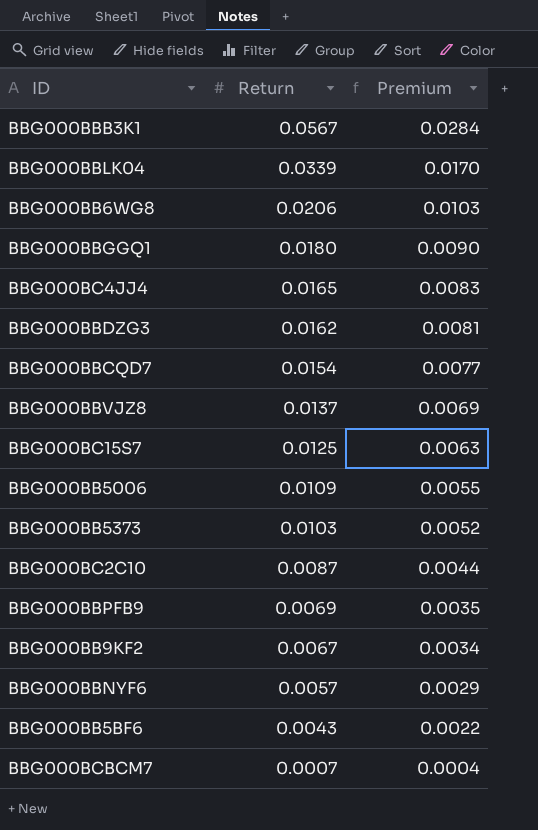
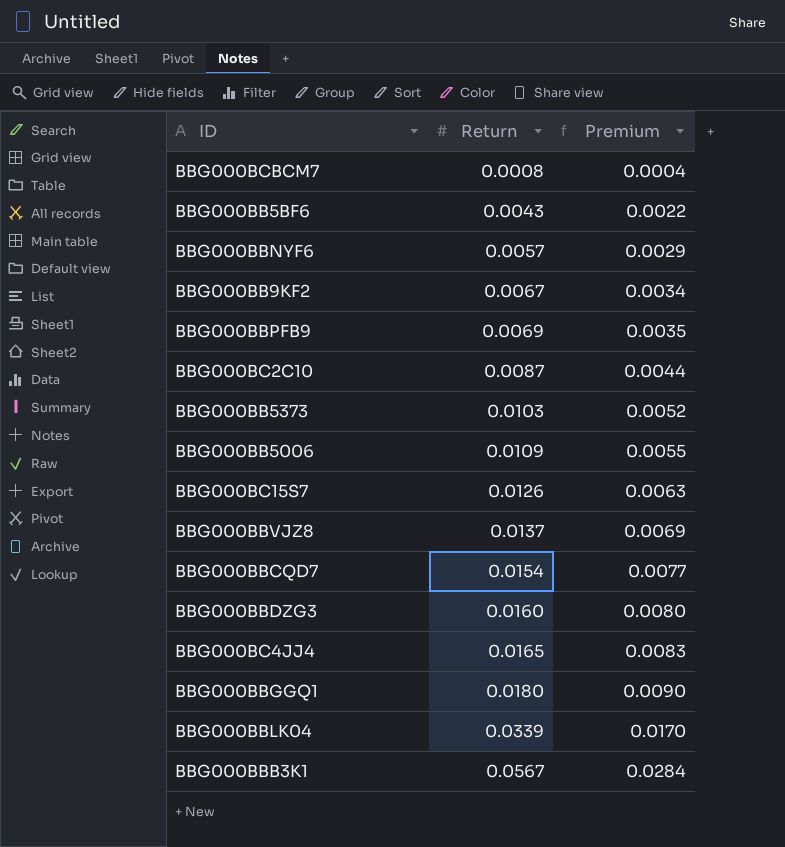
row order: Return descending -> Return ascending
row BBG000BB6WG8: 0.0206 | 0.0103 -> none
BBG000BCBCM7 | Return: 0.0007 -> 0.0008
BBG000BC15S7 | Return: 0.0125 -> 0.0126
BBG000BBDZG3 | Return: 0.0162 -> 0.0160
BBG000BBDZG3 | Premium: 0.0081 -> 0.0080

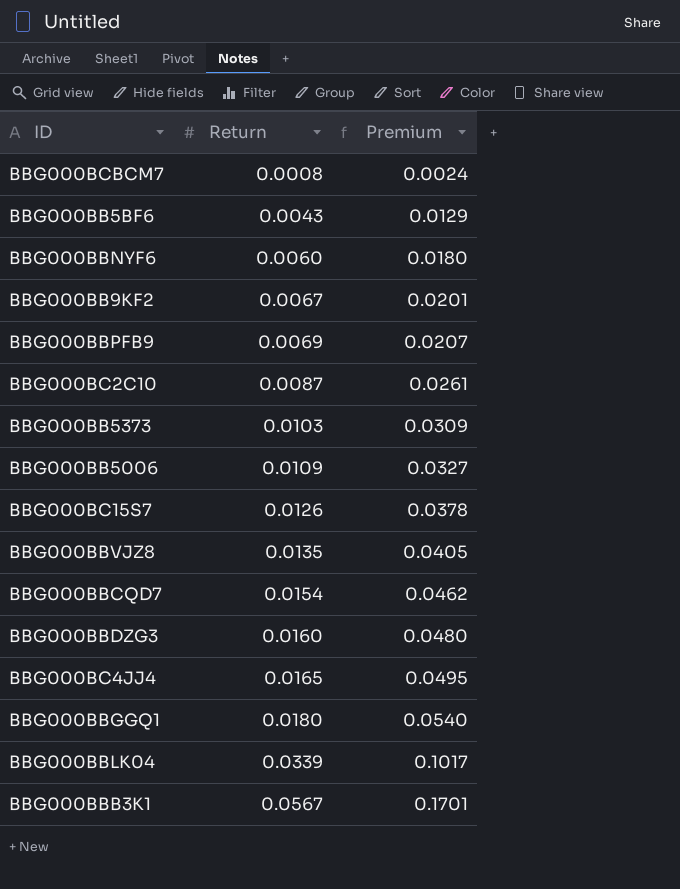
column Premium | formula: [Return] * 0.5 -> [Return] * 3
BBG000BBNYF6 | Return: 0.0057 -> 0.0060
BBG000BBVJZ8 | Return: 0.0137 -> 0.0135

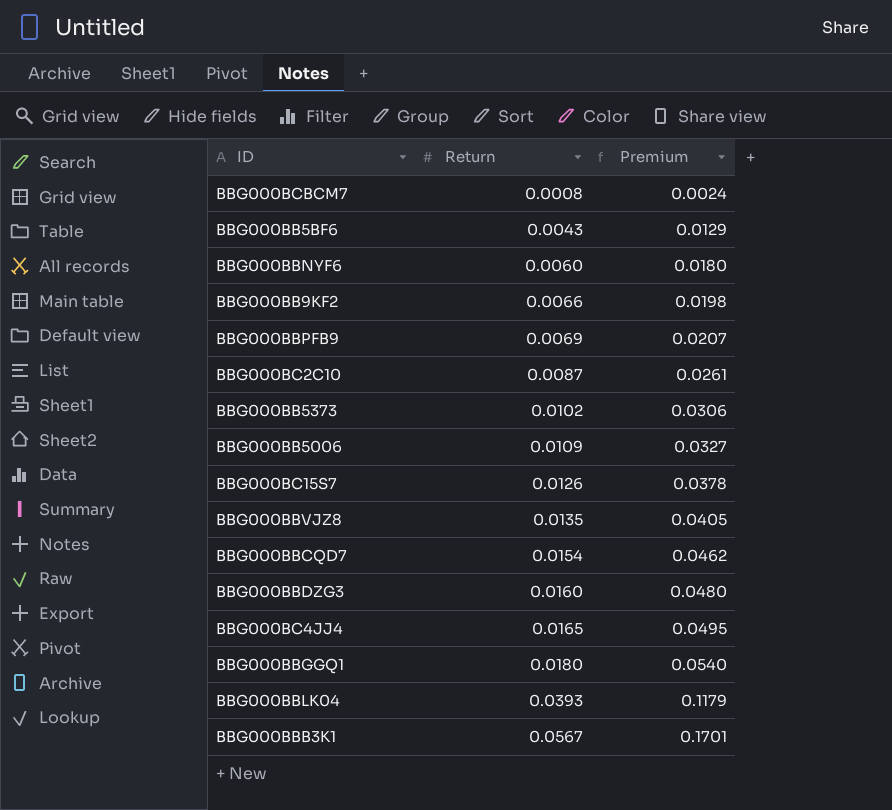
BBG000BB9KF2 | Return: 0.0067 -> 0.0066
BBG000BB9KF2 | Premium: 0.0201 -> 0.0198
BBG000BB5373 | Return: 0.0103 -> 0.0102
BBG000BB5373 | Premium: 0.0309 -> 0.0306
BBG000BBLK04 | Return: 0.0339 -> 0.0393
BBG000BBLK04 | Premium: 0.1017 -> 0.1179

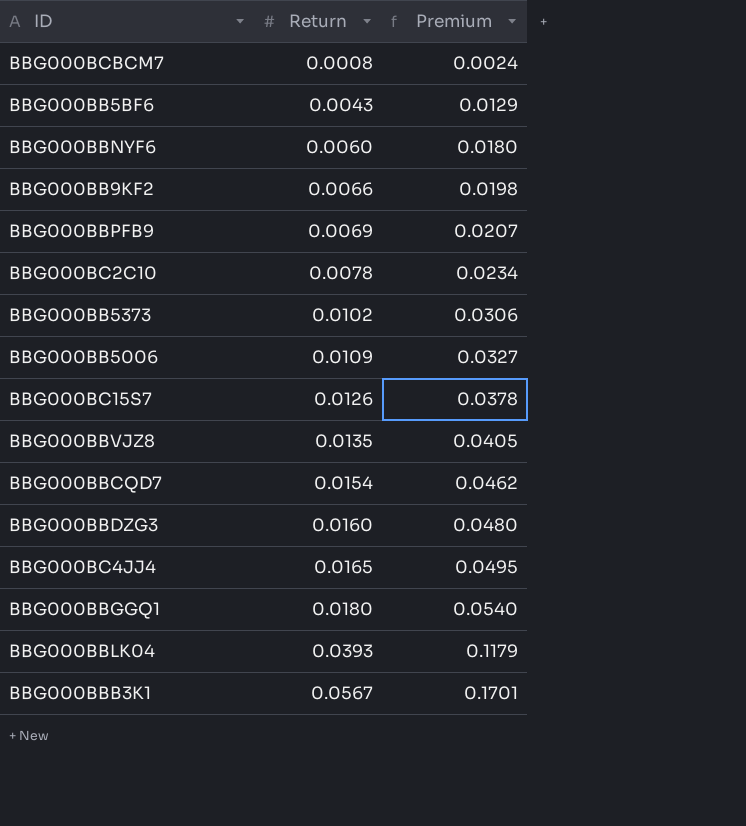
BBG000BC2C10 | Return: 0.0087 -> 0.0078
BBG000BC2C10 | Premium: 0.0261 -> 0.0234

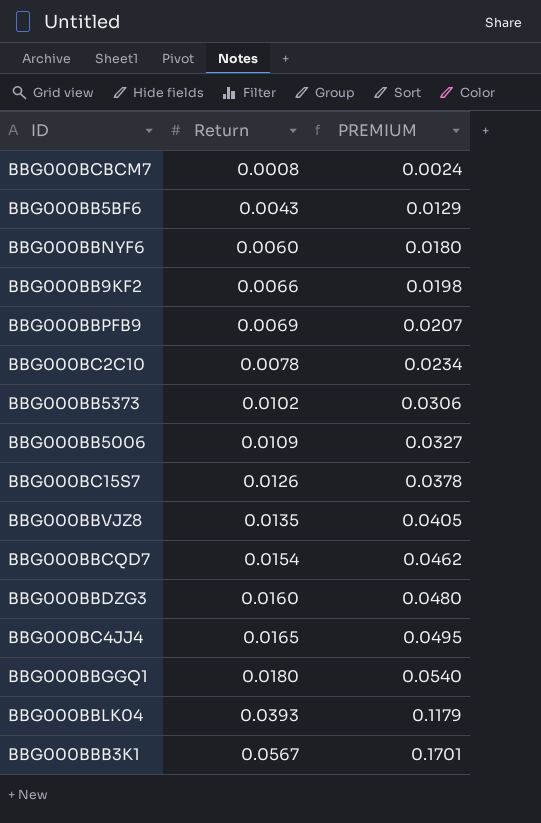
column name: Premium -> PREMIUM

